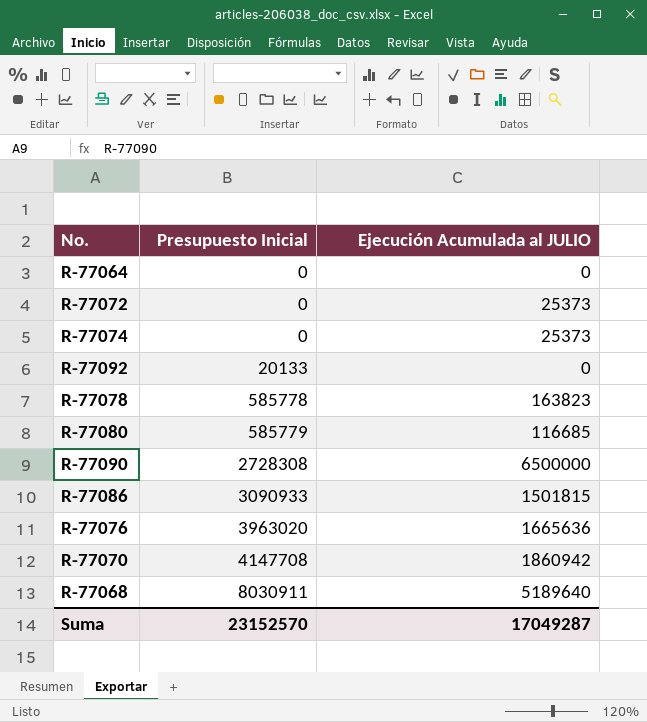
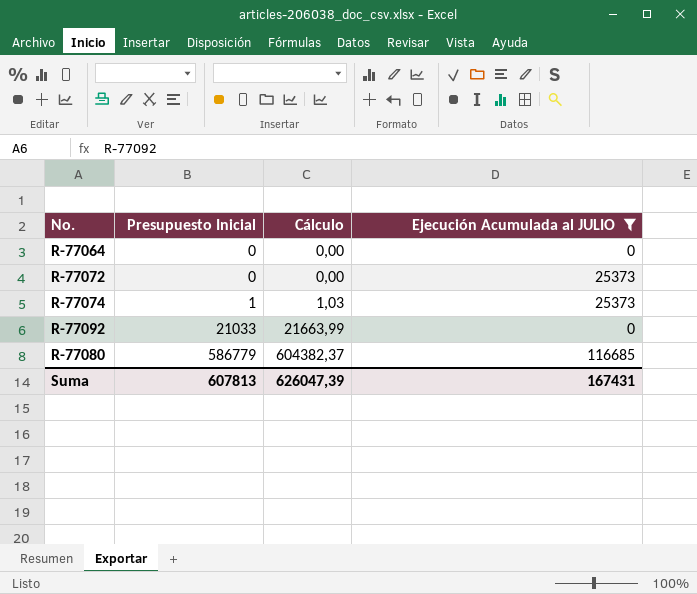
filter: none -> Ejecución Acumulada al JULIO <= 116685
column Cálculo | formula: none -> [Presupuesto Inicial] * 1,03
R-77074 | Presupuesto Inicial: 0 -> 1
R-77092 | Presupuesto Inicial: 20133 -> 21033
R-77080 | Presupuesto Inicial: 585779 -> 586779
Suma | Presupuesto Inicial: 23152570 -> 607813
Suma | Ejecución Acumulada al JULIO: 17049287 -> 167431

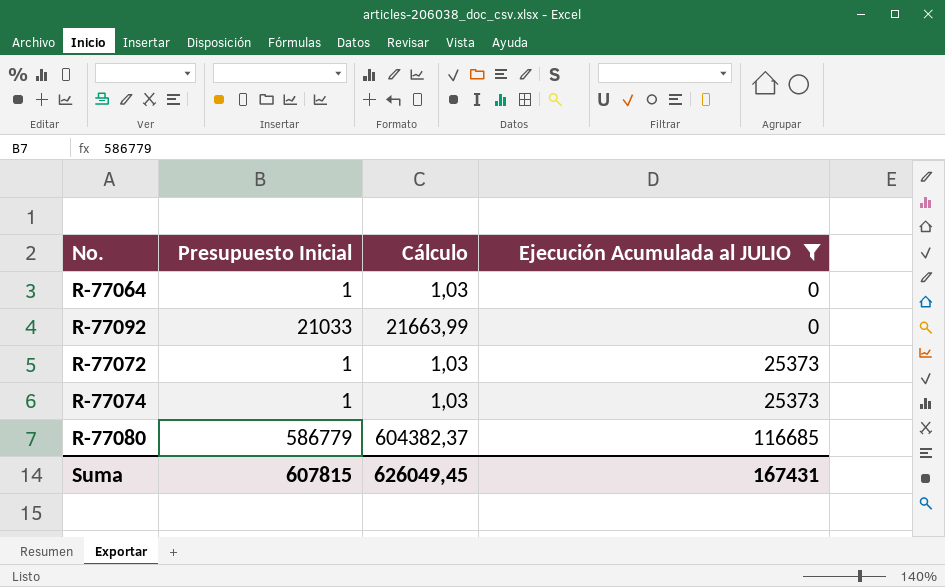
row order: Presupuesto Inicial ascending -> Ejecución Acumulada al JULIO ascending
R-77064 | Presupuesto Inicial: 0 -> 1
R-77064 | Cálculo: 0,00 -> 1,03
R-77072 | Presupuesto Inicial: 0 -> 1
R-77072 | Cálculo: 0,00 -> 1,03
Suma | Presupuesto Inicial: 607813 -> 607815
Suma | Cálculo: 626047,39 -> 626049,45

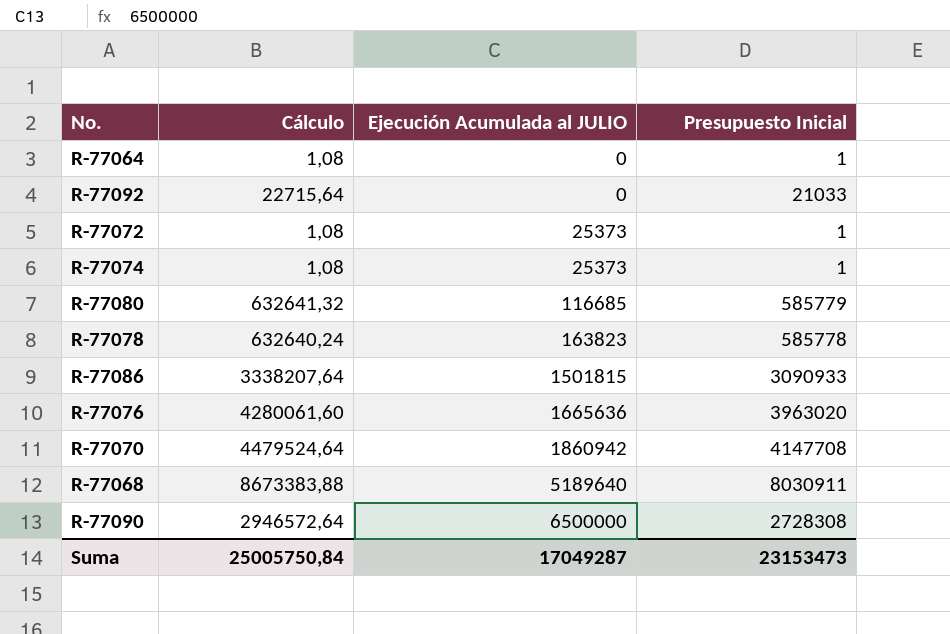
filter: Ejecución Acumulada al JULIO <= 116685 -> none
column Cálculo | formula: [Presupuesto Inicial] * 1,03 -> [Presupuesto Inicial] * 1,08
column Presupuesto Inicial | position: 2 -> 4
R-77080 | Presupuesto Inicial: 586779 -> 585779
Suma | Cálculo: 626049,45 -> 25005750,84
Suma | Ejecución Acumulada al JULIO: 167431 -> 17049287
Suma | Presupuesto Inicial: 607815 -> 23153473

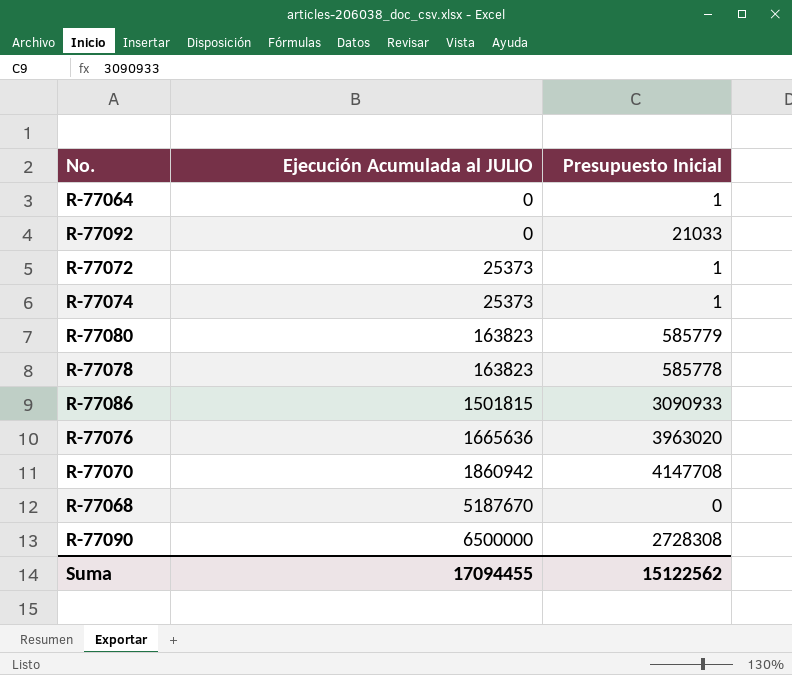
column Cálculo | formula: [Presupuesto Inicial] * 1,08 -> none
R-77080 | Ejecución Acumulada al JULIO: 116685 -> 163823
R-77068 | Ejecución Acumulada al JULIO: 5189640 -> 5187670
R-77068 | Presupuesto Inicial: 8030911 -> 0
Suma | Ejecución Acumulada al JULIO: 17049287 -> 17094455
Suma | Presupuesto Inicial: 23153473 -> 15122562

